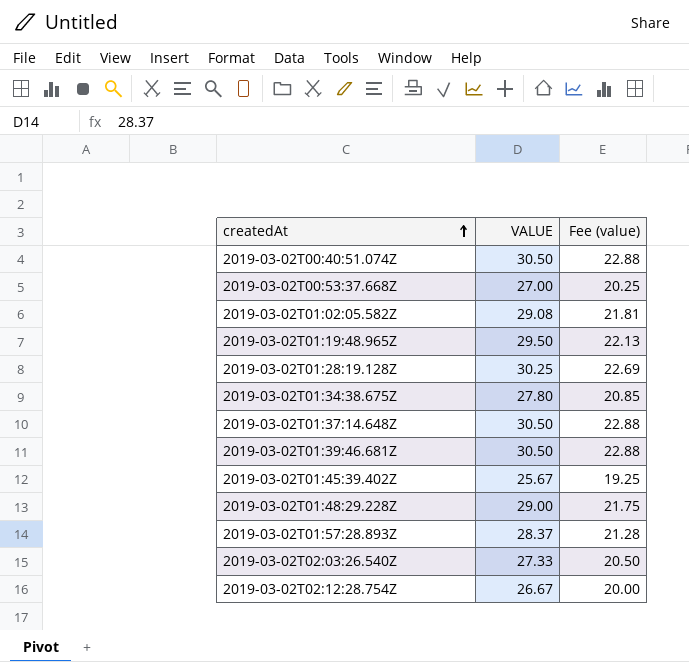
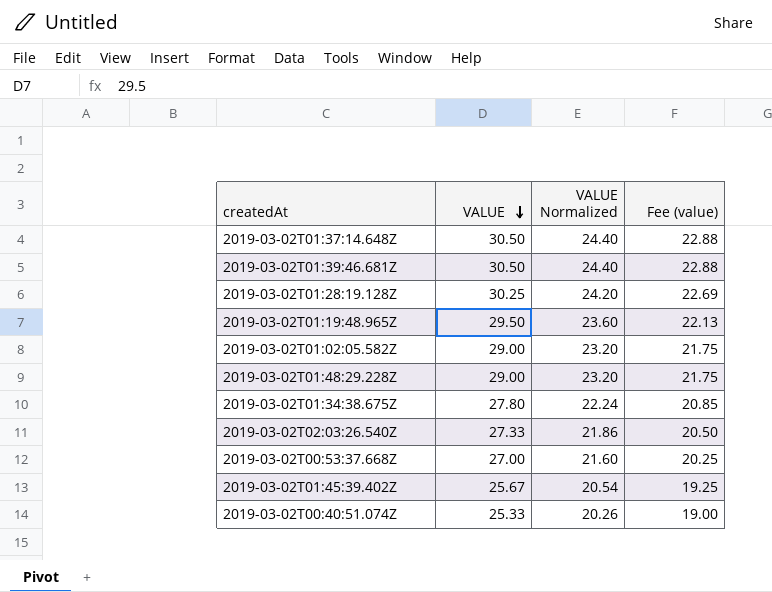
row order: createdAt ascending -> VALUE descending
column VALUE Normalized | formula: none -> [VALUE] * 0.8
row 2019-03-02T01:57:28.893Z: 28.37 | 21.28 -> none
row 2019-03-02T02:12:28.754Z: 26.67 | 20.00 -> none
2019-03-02T01:02:05.582Z | VALUE: 29.08 -> 29.00
2019-03-02T01:02:05.582Z | Fee (value): 21.81 -> 21.75
2019-03-02T00:40:51.074Z | VALUE: 30.50 -> 25.33
2019-03-02T00:40:51.074Z | Fee (value): 22.88 -> 19.00

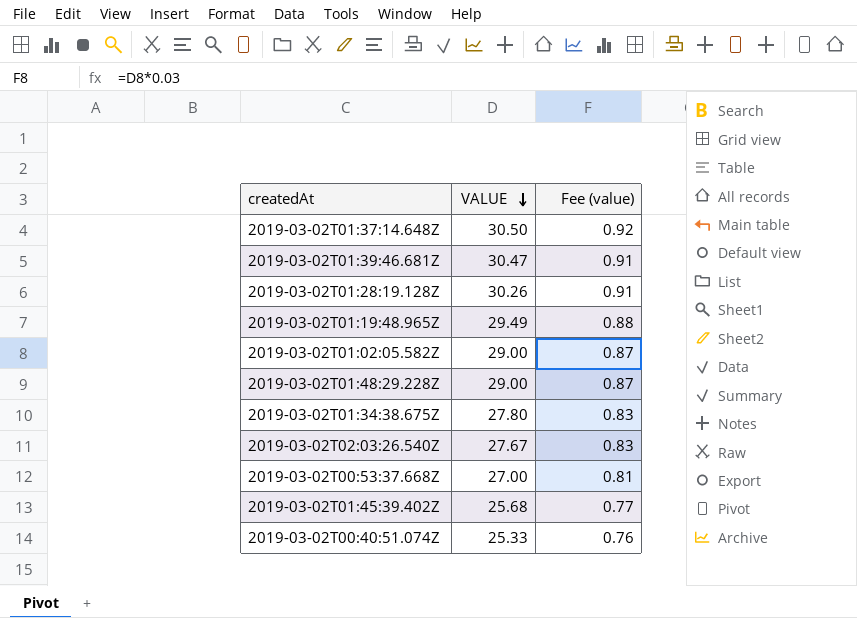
column VALUE Normalized | formula: [VALUE] * 0.8 -> none
column Fee (value) | formula: [VALUE] * 0.75 -> [VALUE] * 0.03
2019-03-02T01:39:46.681Z | VALUE: 30.50 -> 30.47
2019-03-02T01:28:19.128Z | VALUE: 30.25 -> 30.26
2019-03-02T01:19:48.965Z | VALUE: 29.50 -> 29.49
2019-03-02T02:03:26.540Z | VALUE: 27.33 -> 27.67
2019-03-02T01:45:39.402Z | VALUE: 25.67 -> 25.68

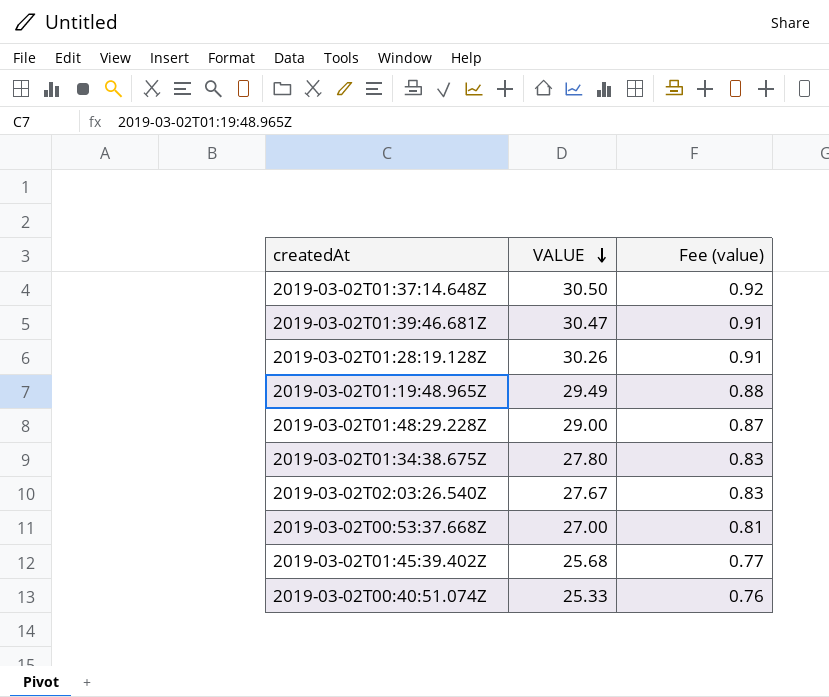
row 2019-03-02T01:02:05.582Z: 29.00 | 0.87 -> none

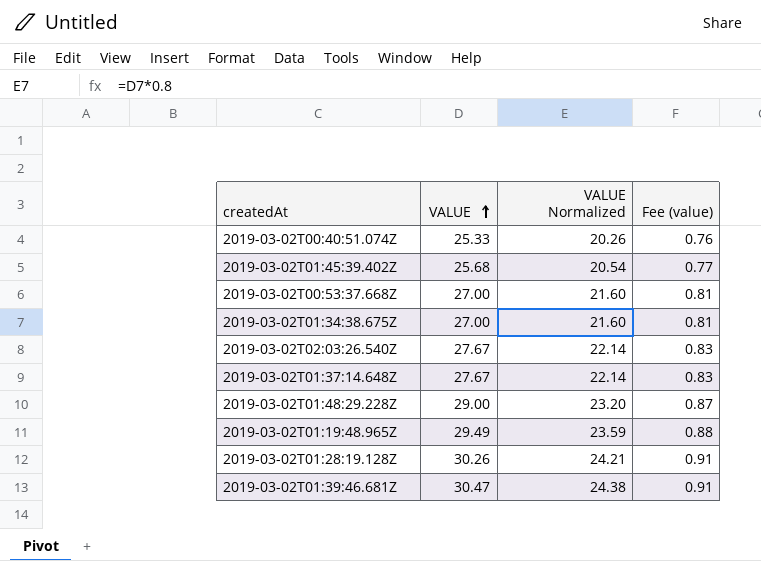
row order: VALUE descending -> VALUE ascending
column VALUE Normalized | formula: none -> [VALUE] * 0.8
2019-03-02T01:34:38.675Z | VALUE: 27.80 -> 27.00
2019-03-02T01:34:38.675Z | Fee (value): 0.83 -> 0.81
2019-03-02T01:37:14.648Z | VALUE: 30.50 -> 27.67
2019-03-02T01:37:14.648Z | Fee (value): 0.92 -> 0.83

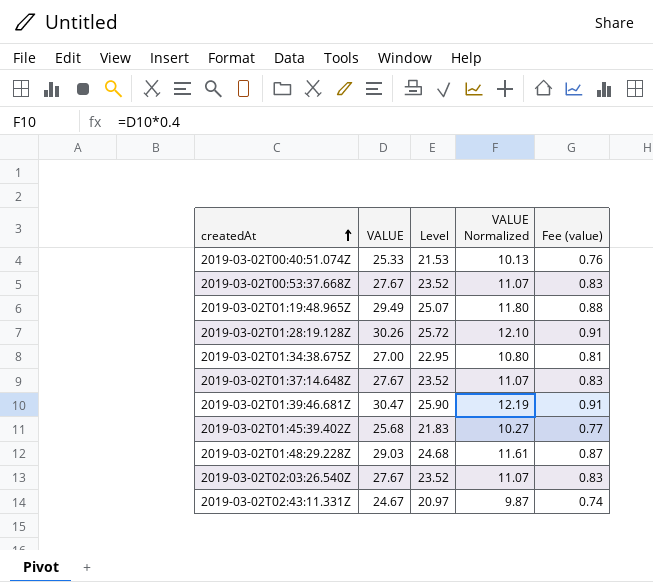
row order: VALUE ascending -> createdAt ascending
column Level | formula: none -> [VALUE] * 0.85
column VALUE Normalized | formula: [VALUE] * 0.8 -> [VALUE] * 0.4
2019-03-02T00:53:37.668Z | VALUE: 27.00 -> 27.67
2019-03-02T00:53:37.668Z | Fee (value): 0.81 -> 0.83
2019-03-02T01:48:29.228Z | VALUE: 29.00 -> 29.03
row 2019-03-02T02:43:11.331Z: none -> 24.67 | 20.97 | 9.87 | 0.74

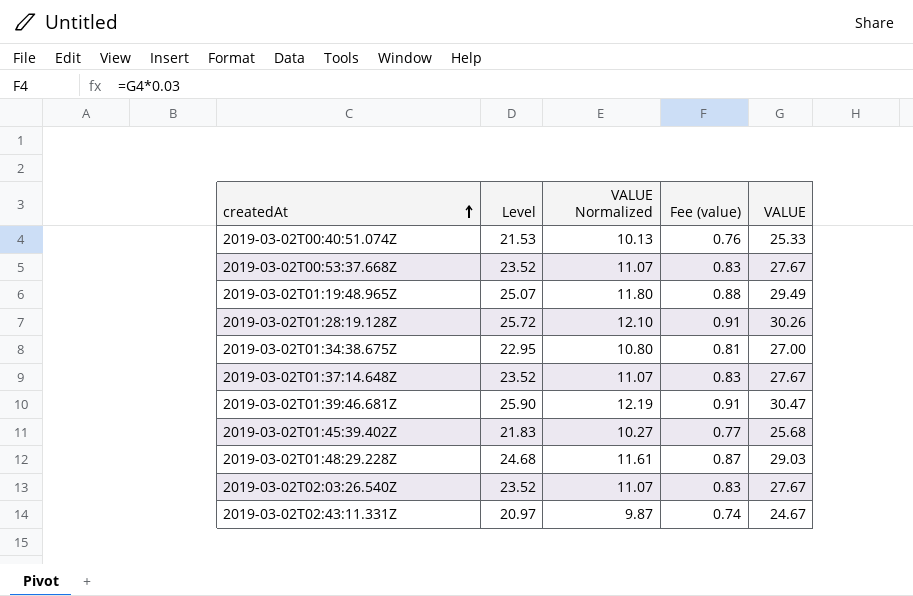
column VALUE | position: 2 -> 5

